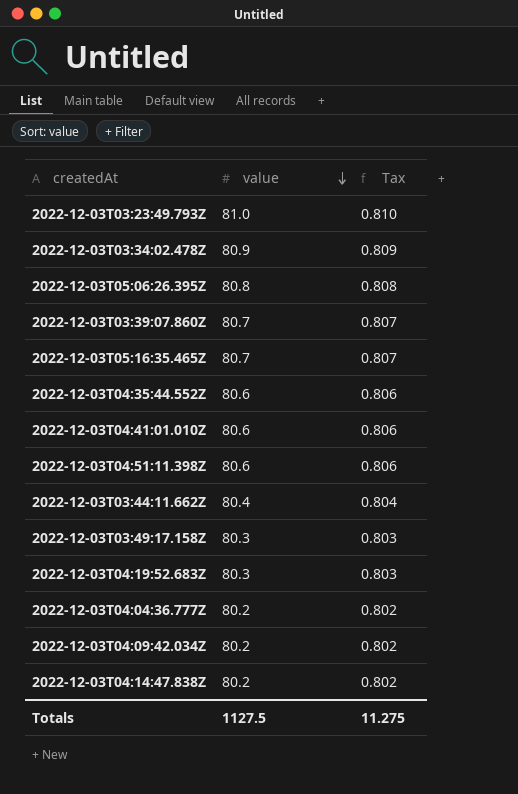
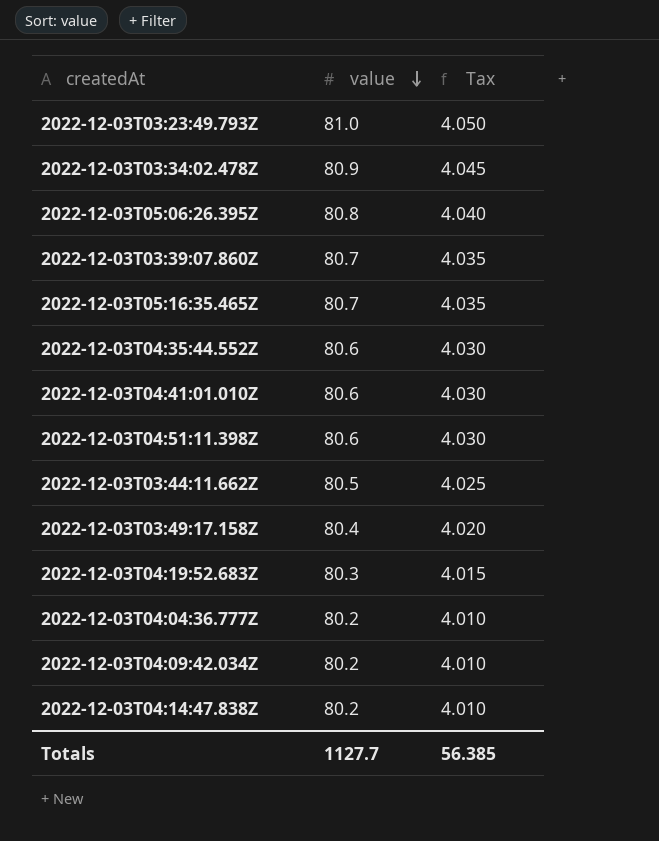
column Tax | formula: [value] * 0.01 -> [value] * 0.05
2022-12-03T03:44:11.662Z | value: 80.4 -> 80.5
2022-12-03T03:49:17.158Z | value: 80.3 -> 80.4
Totals | value: 1127.5 -> 1127.7
Totals | Tax: 11.275 -> 56.385

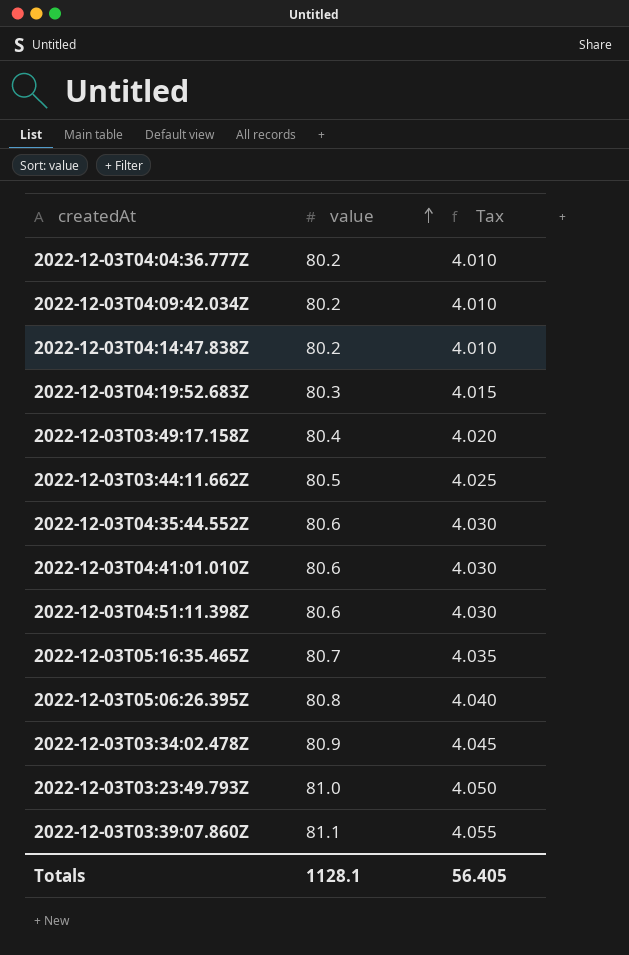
row order: value descending -> value ascending
2022-12-03T03:39:07.860Z | value: 80.7 -> 81.1
2022-12-03T03:39:07.860Z | Tax: 4.035 -> 4.055
Totals | value: 1127.7 -> 1128.1
Totals | Tax: 56.385 -> 56.405

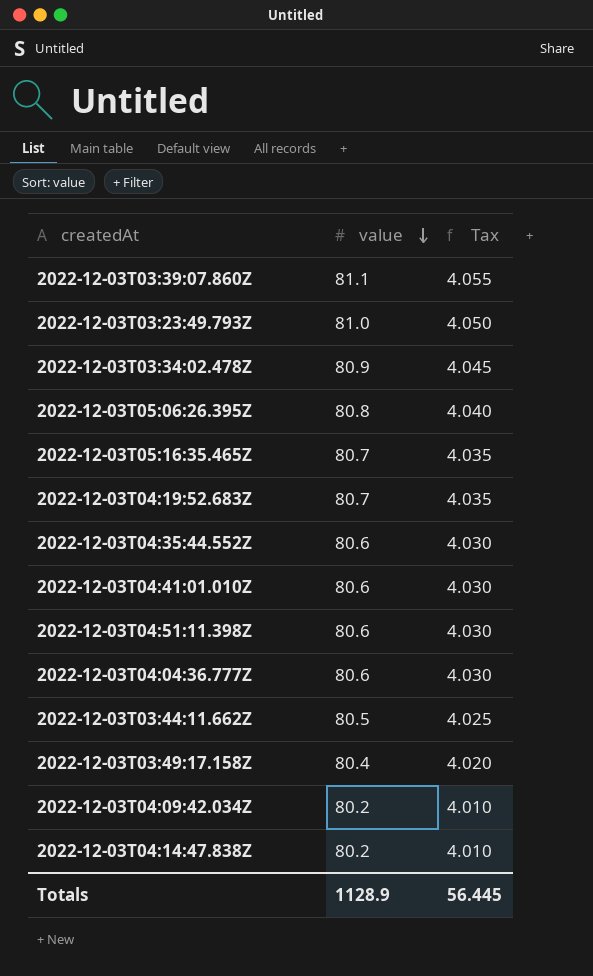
row order: value ascending -> value descending
2022-12-03T04:19:52.683Z | value: 80.3 -> 80.7
2022-12-03T04:19:52.683Z | Tax: 4.015 -> 4.035
2022-12-03T04:04:36.777Z | value: 80.2 -> 80.6
2022-12-03T04:04:36.777Z | Tax: 4.010 -> 4.030
Totals | value: 1128.1 -> 1128.9
Totals | Tax: 56.405 -> 56.445

